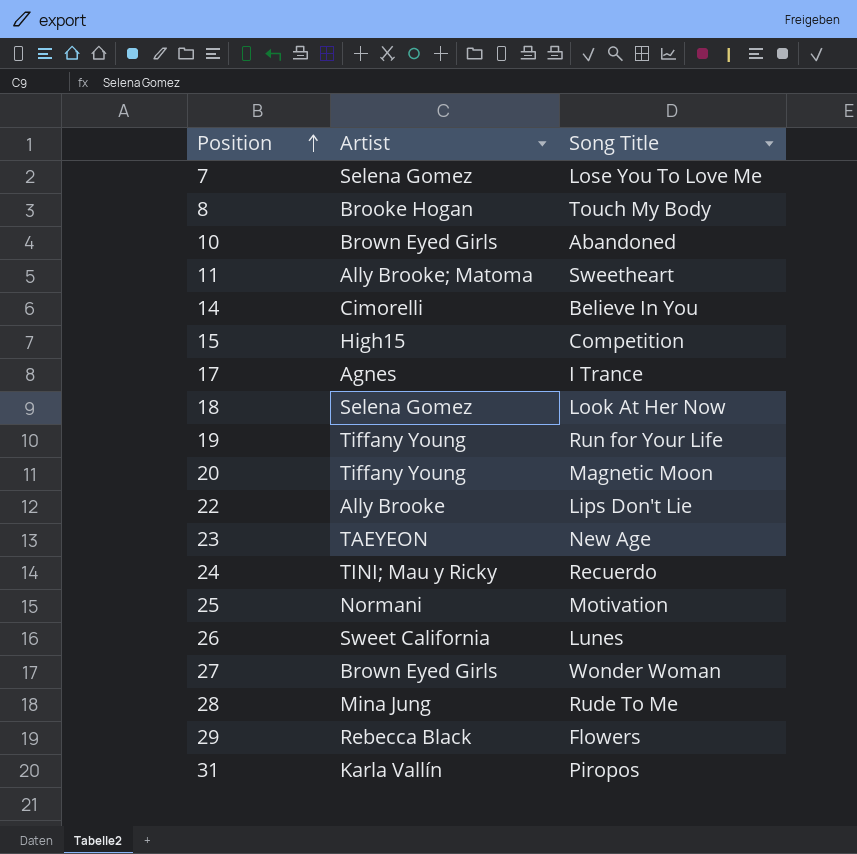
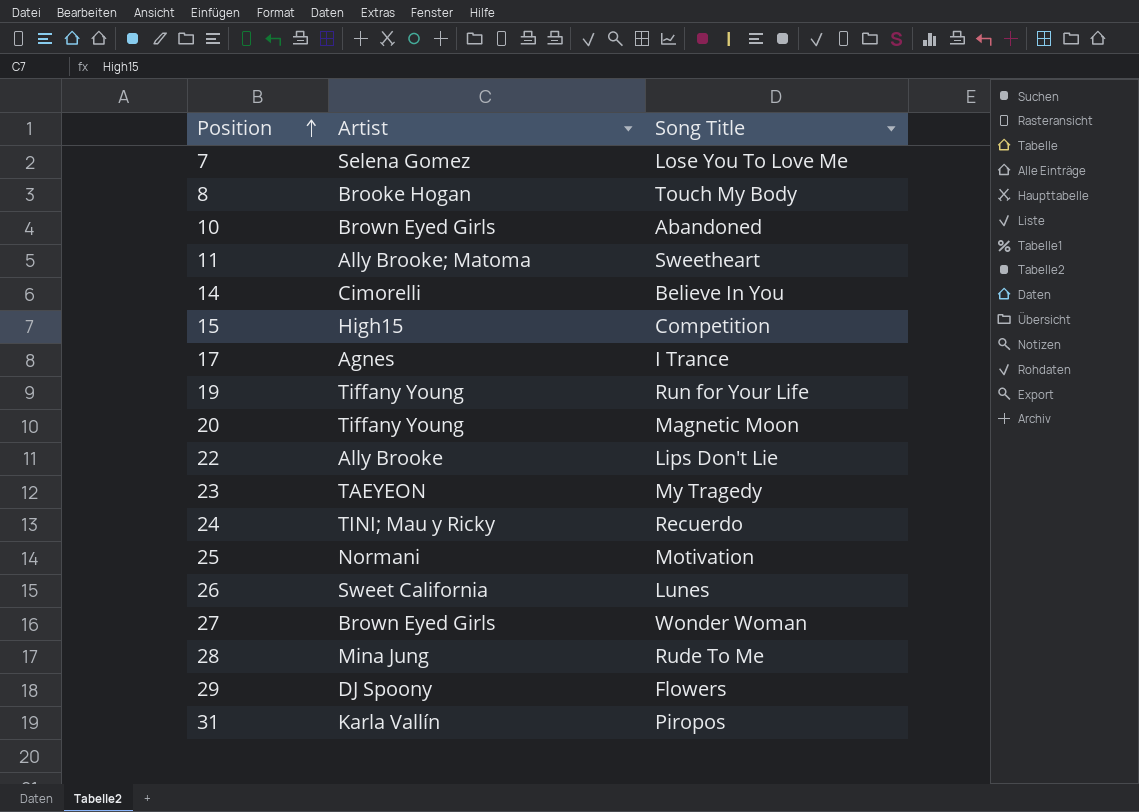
row 18: Selena Gomez | Look At Her Now -> none
23 | Song Title: New Age -> My Tragedy
29 | Artist: Rebecca Black -> DJ Spoony

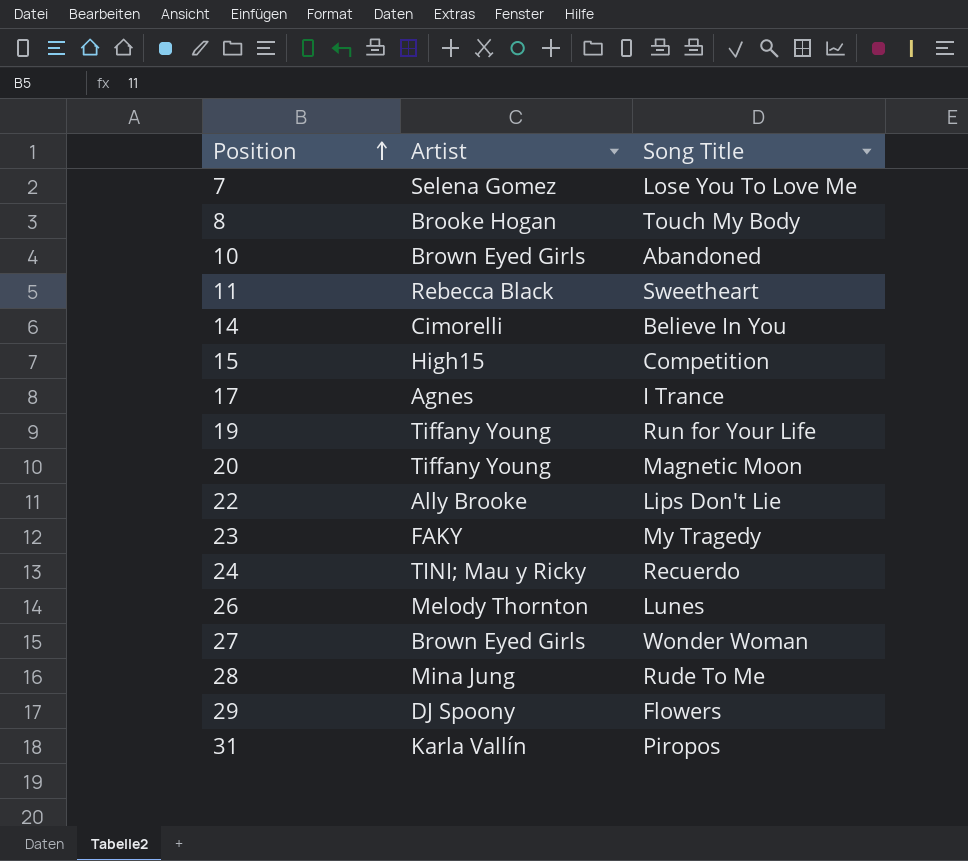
row 25: Normani | Motivation -> none
11 | Artist: Ally Brooke; Matoma -> Rebecca Black
23 | Artist: TAEYEON -> FAKY
26 | Artist: Sweet California -> Melody Thornton

